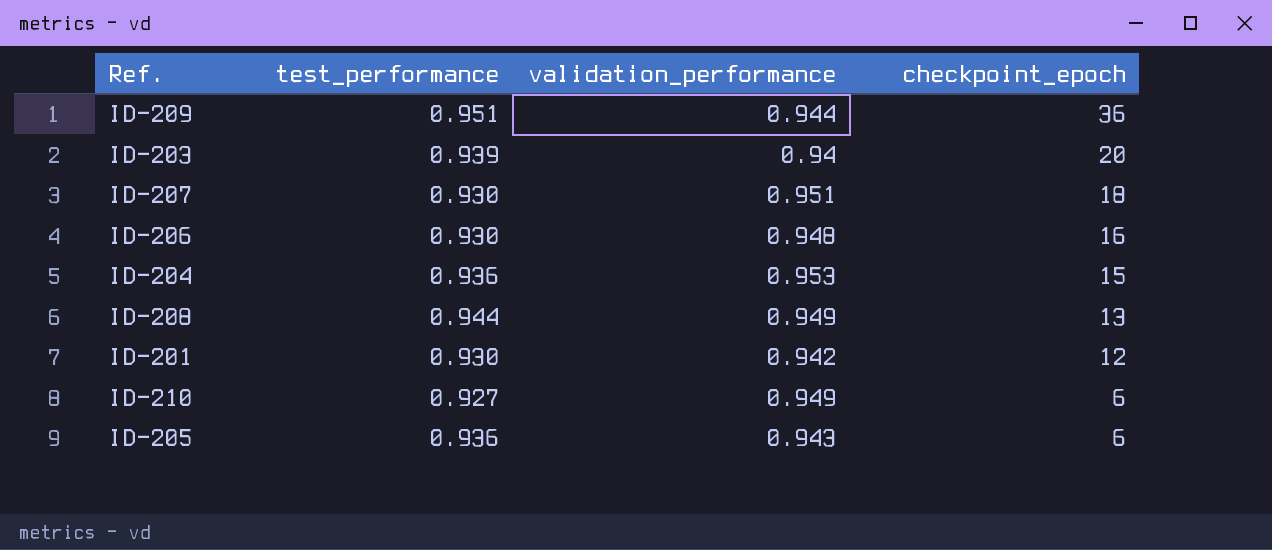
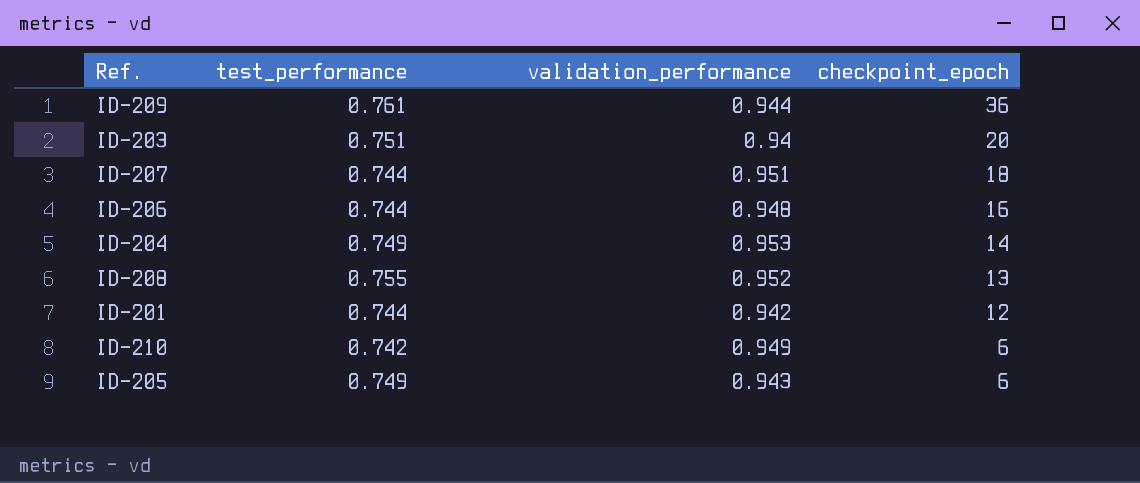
ID-209 | test_performance: 0.951 -> 0.761
ID-203 | test_performance: 0.939 -> 0.751
ID-207 | test_performance: 0.930 -> 0.744
ID-206 | test_performance: 0.930 -> 0.744
ID-204 | test_performance: 0.936 -> 0.749
ID-204 | checkpoint_epoch: 15 -> 14
ID-208 | test_performance: 0.944 -> 0.755
ID-208 | validation_performance: 0.949 -> 0.952
ID-201 | test_performance: 0.930 -> 0.744
ID-210 | test_performance: 0.927 -> 0.742
ID-205 | test_performance: 0.936 -> 0.749

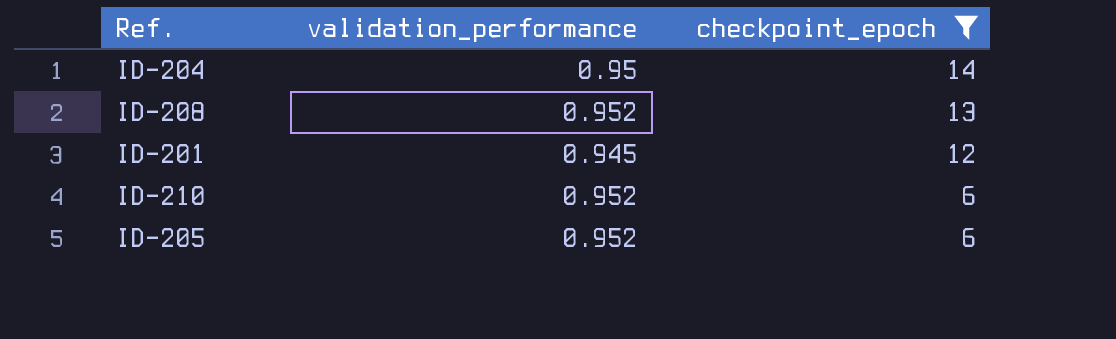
filter: none -> checkpoint_epoch <= 14
column test_performance | position: 2 -> none
ID-204 | validation_performance: 0.953 -> 0.95
ID-201 | validation_performance: 0.942 -> 0.945
ID-210 | validation_performance: 0.949 -> 0.952
ID-205 | validation_performance: 0.943 -> 0.952

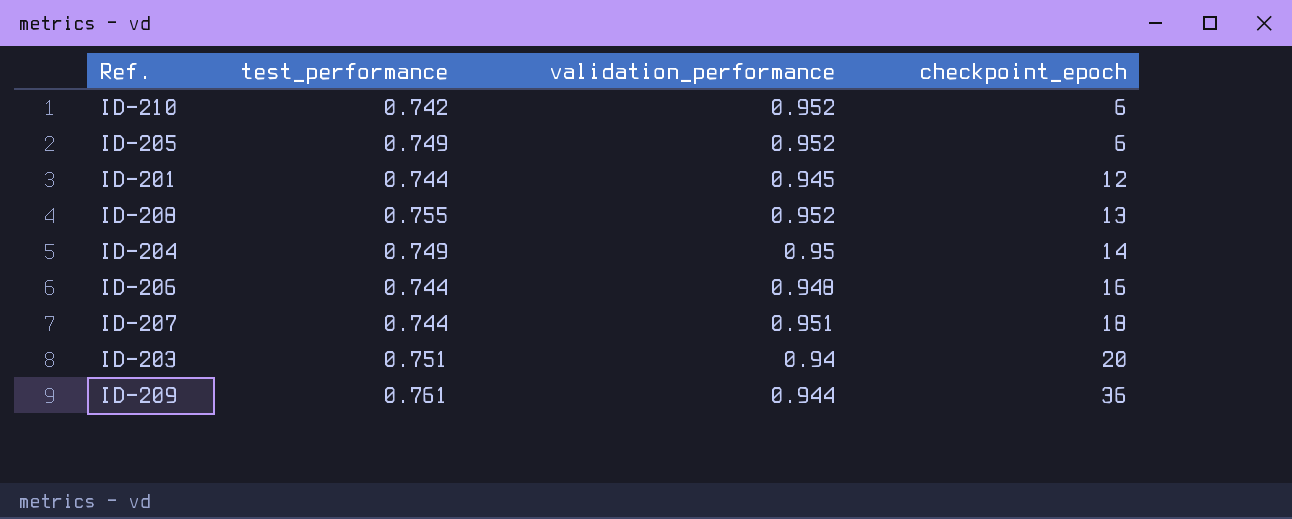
filter: checkpoint_epoch <= 14 -> none
row order: checkpoint_epoch descending -> checkpoint_epoch ascending
column test_performance | position: none -> 2

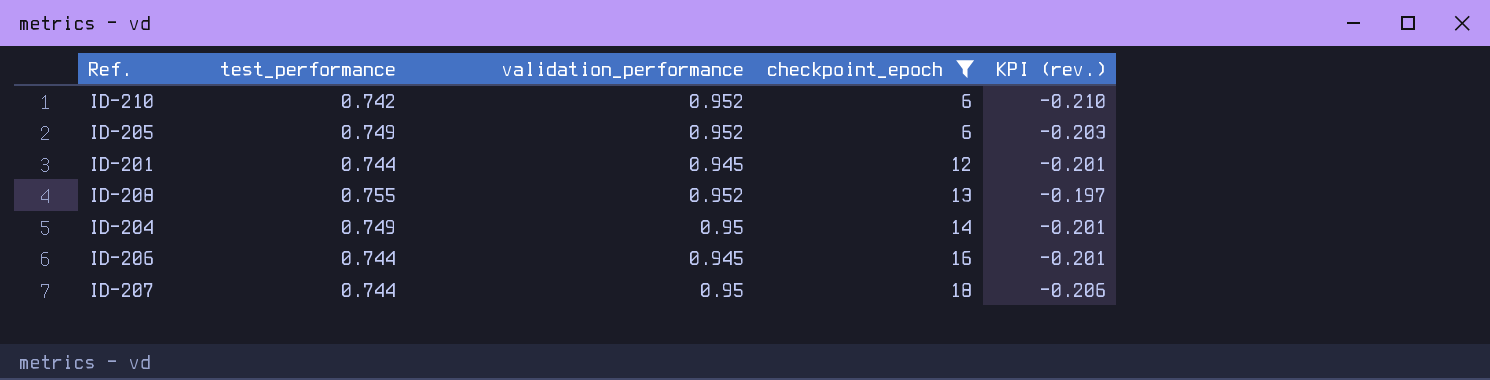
filter: none -> checkpoint_epoch <= 18
column KPI (rev.) | formula: none -> [test_performance] - [validation_performance]
ID-206 | validation_performance: 0.948 -> 0.945
ID-207 | validation_performance: 0.951 -> 0.95

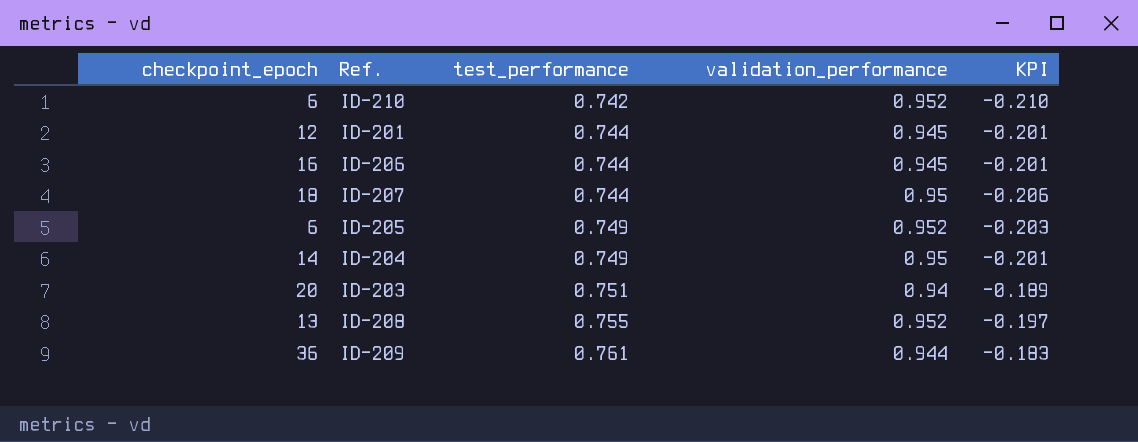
filter: checkpoint_epoch <= 18 -> none
row order: checkpoint_epoch ascending -> test_performance ascending
column checkpoint_epoch | position: 4 -> 1
column name: KPI (rev.) -> KPI

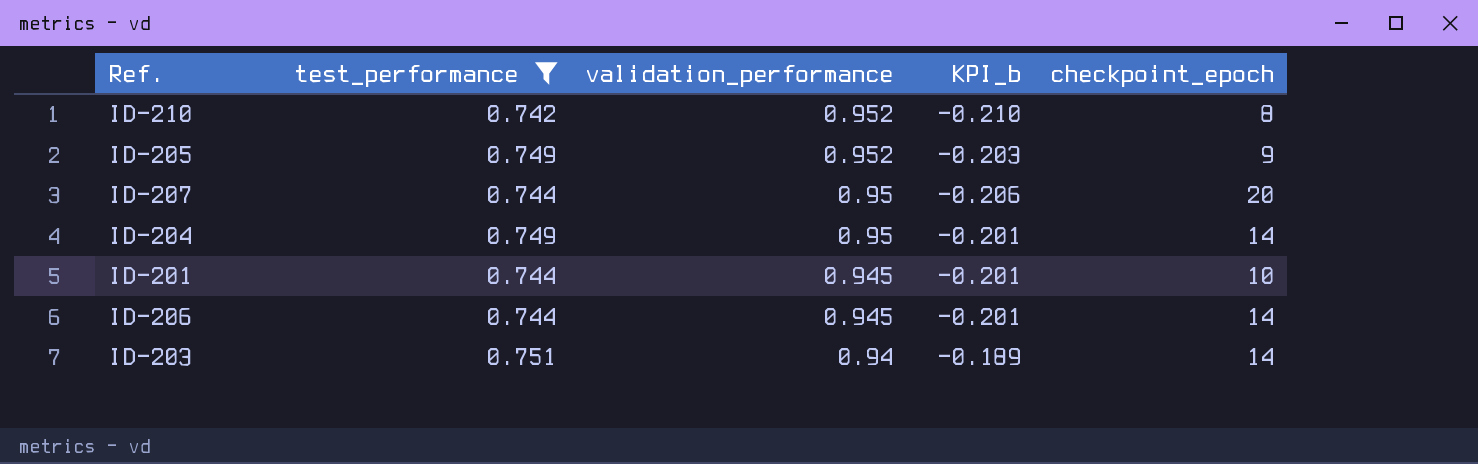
filter: none -> test_performance <= 0.751
row order: test_performance ascending -> validation_performance descending
column name: KPI -> KPI_b
column checkpoint_epoch | position: 1 -> 5
ID-210 | checkpoint_epoch: 6 -> 8
ID-205 | checkpoint_epoch: 6 -> 9
ID-207 | checkpoint_epoch: 18 -> 20
ID-201 | checkpoint_epoch: 12 -> 10
ID-206 | checkpoint_epoch: 16 -> 14
ID-203 | checkpoint_epoch: 20 -> 14

